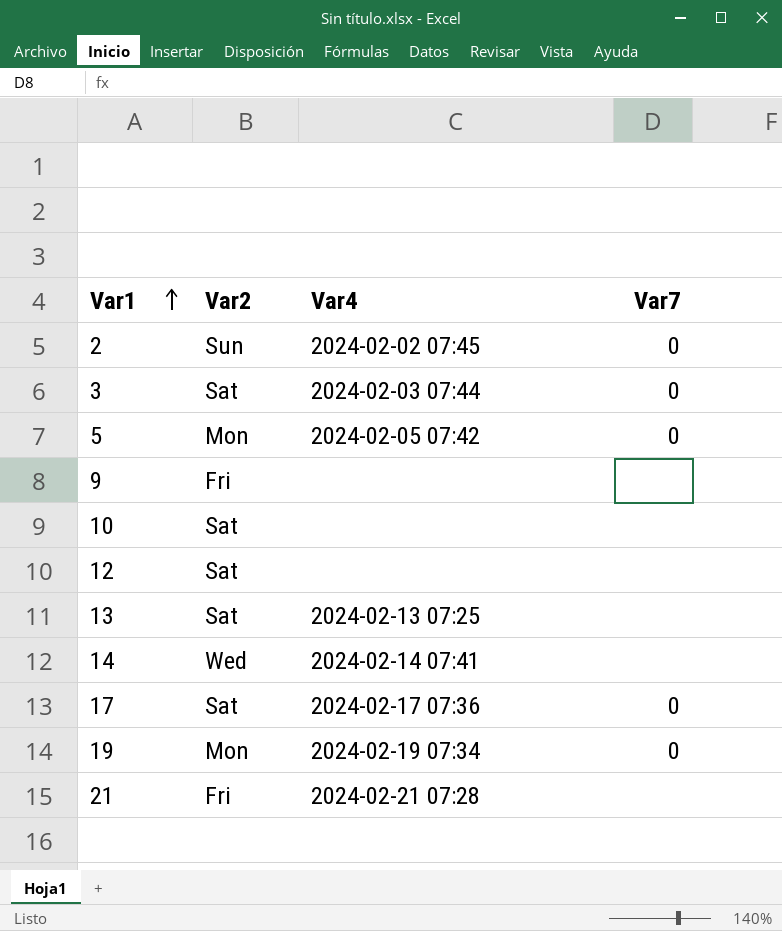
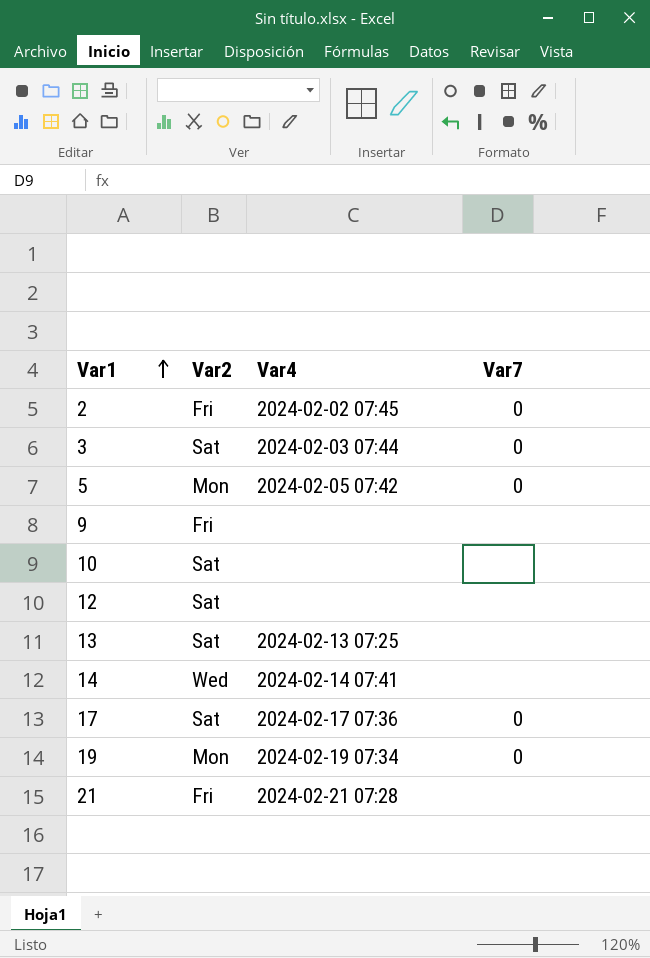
2 | Var2: Sun -> Fri

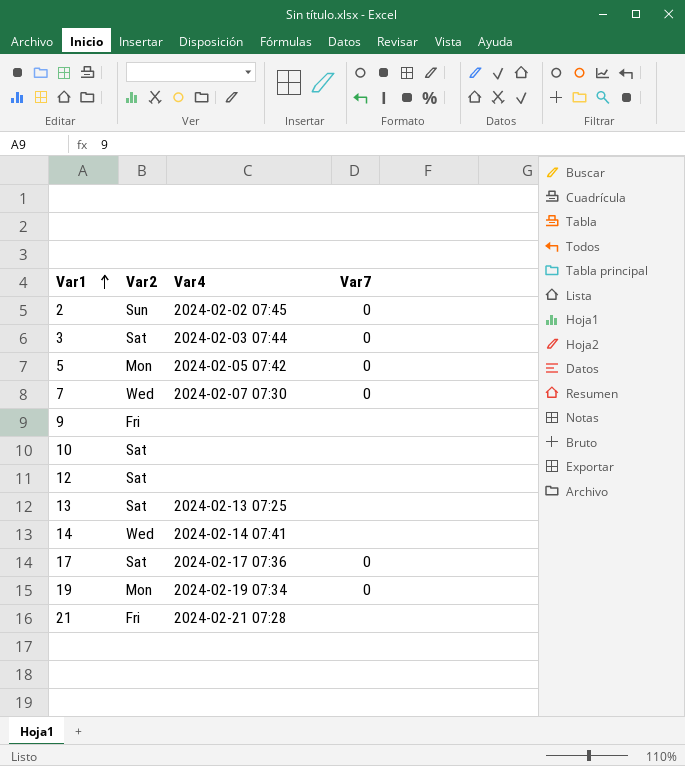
2 | Var2: Fri -> Sun
row 7: none -> Wed | 2024-02-07 07:30 | 0

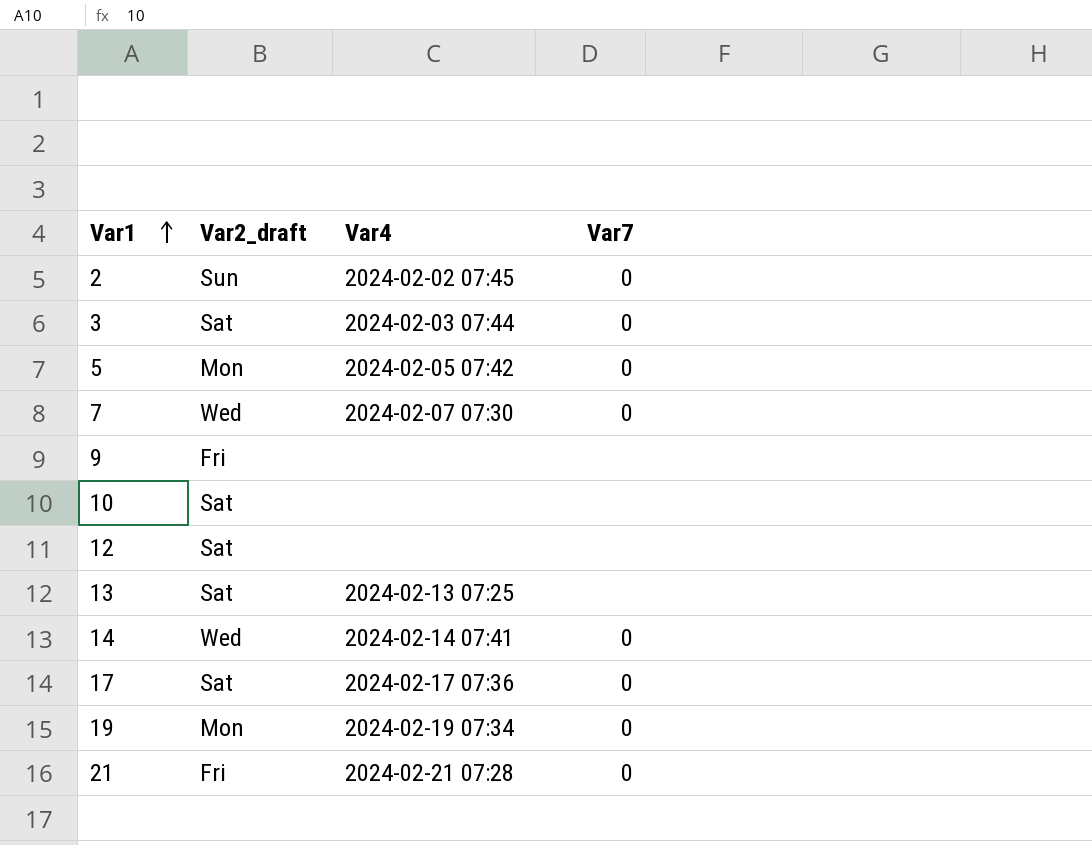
column name: Var2 -> Var2_draft
14 | Var7: none -> 0
21 | Var7: none -> 0

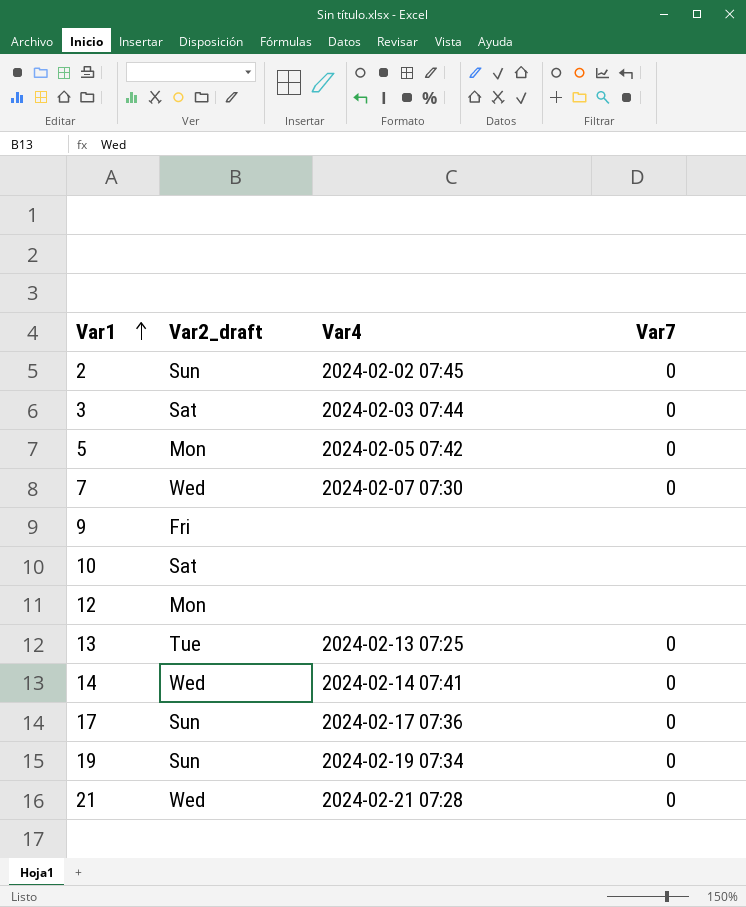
12 | Var2_draft: Sat -> Mon
13 | Var2_draft: Sat -> Tue
13 | Var7: none -> 0
17 | Var2_draft: Sat -> Sun
19 | Var2_draft: Mon -> Sun
21 | Var2_draft: Fri -> Wed

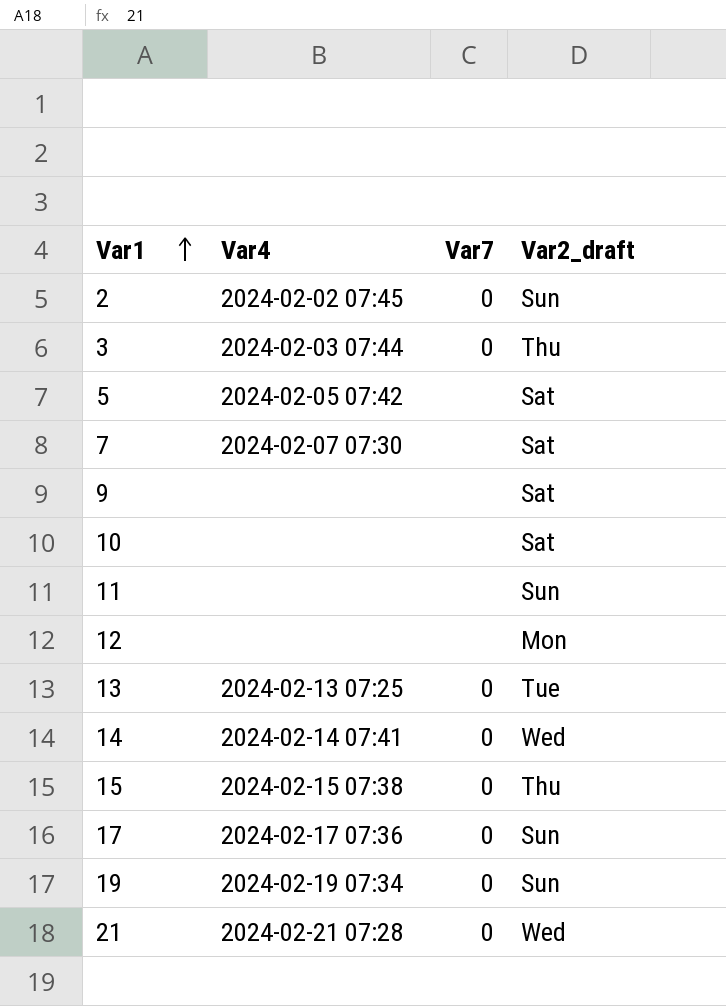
column Var2_draft | position: 2 -> 4
3 | Var2_draft: Sat -> Thu
5 | Var7: 0 -> none
5 | Var2_draft: Mon -> Sat
7 | Var7: 0 -> none
7 | Var2_draft: Wed -> Sat
9 | Var2_draft: Fri -> Sat
row 11: none -> none | none | Sun
row 15: none -> 2024-02-15 07:38 | 0 | Thu

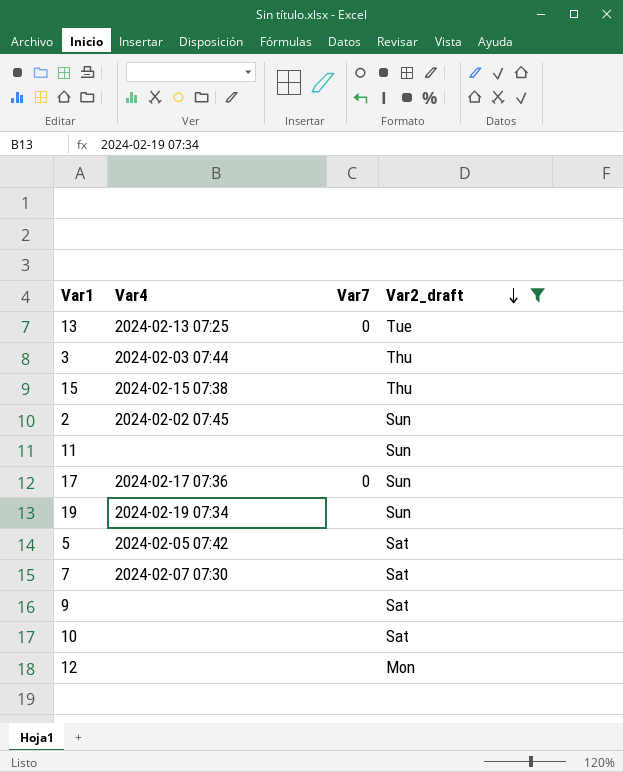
filter: none -> Var2_draft != Wed
row order: Var1 ascending -> Var2_draft descending
3 | Var7: 0 -> none
15 | Var7: 0 -> none
2 | Var7: 0 -> none
19 | Var7: 0 -> none

